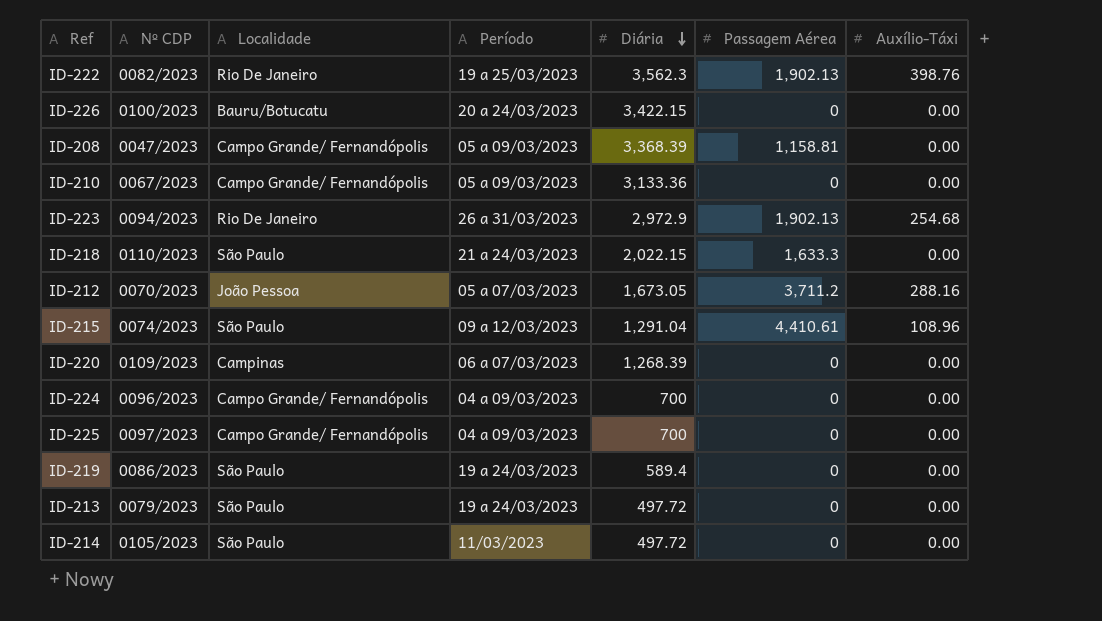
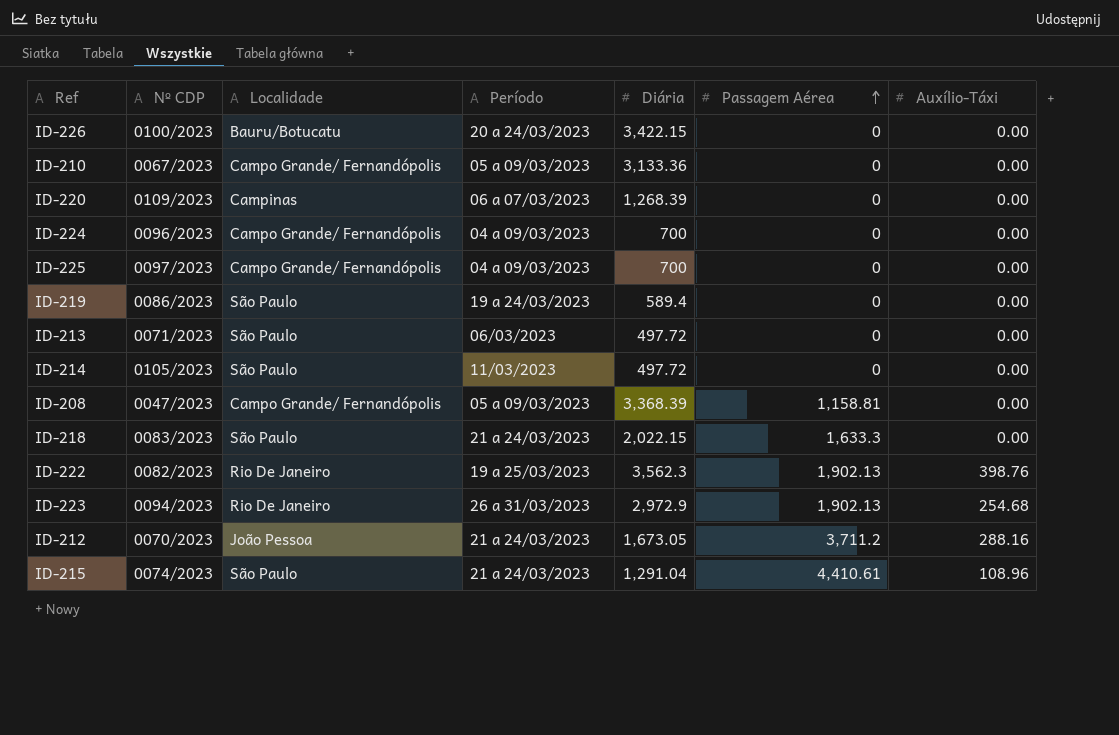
row order: Diária descending -> Passagem Aérea ascending
ID-213 | Nº CDP: 0079/2023 -> 0071/2023
ID-213 | Período: 19 a 24/03/2023 -> 06/03/2023
ID-218 | Nº CDP: 0110/2023 -> 0083/2023
ID-212 | Período: 05 a 07/03/2023 -> 21 a 24/03/2023
ID-215 | Período: 09 a 12/03/2023 -> 21 a 24/03/2023

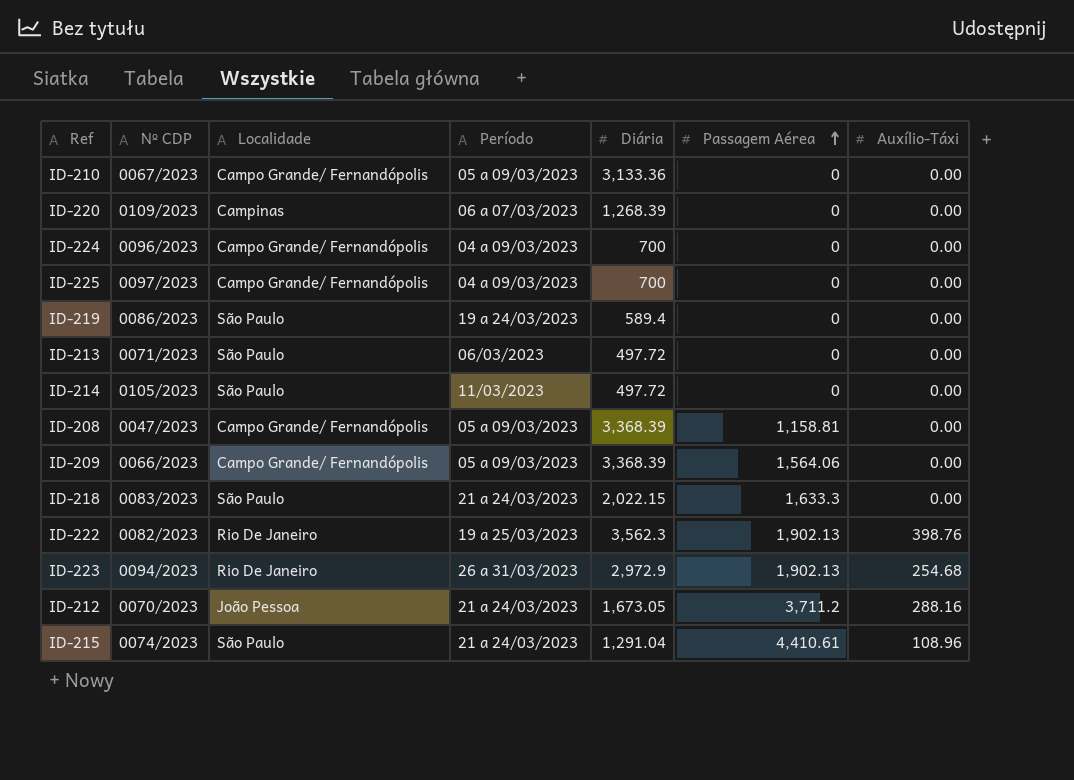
row ID-226: 0100/2023 | Bauru/Botucatu | 20 a 24/03/2023 | 3,422.15 | 0 | 0.00 -> none
row ID-209: none -> 0066/2023 | Campo Grande/ Fernandópolis | 05 a 09/03/2023 | 3,368.39 | 1,564.06 | 0.00

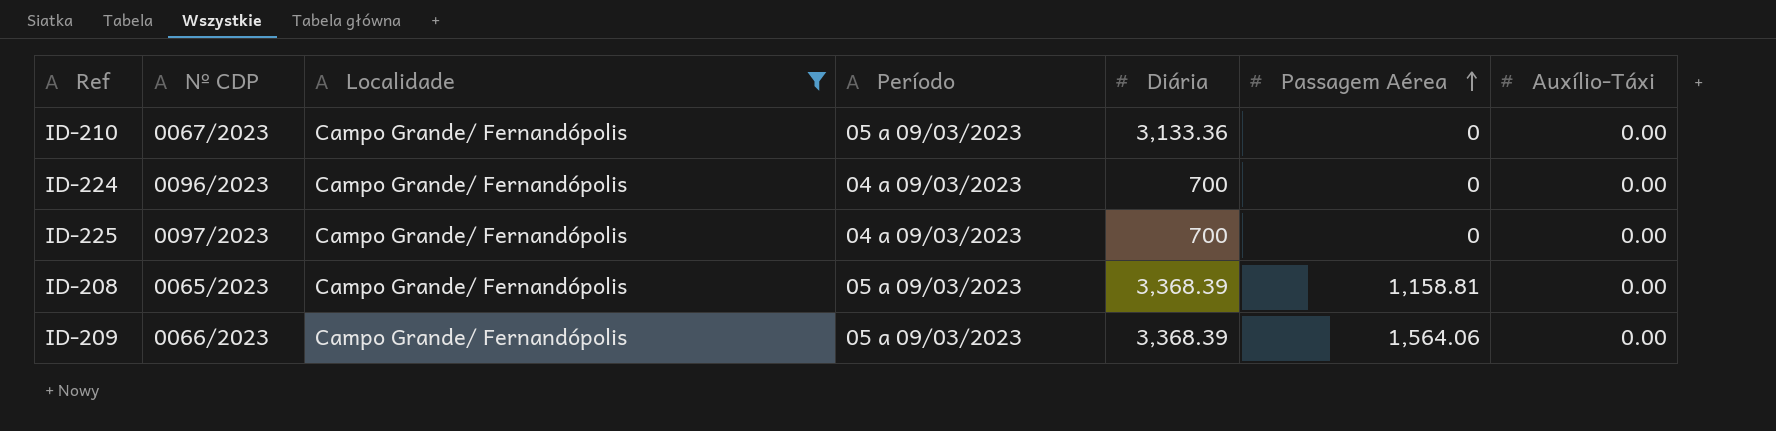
filter: none -> Localidade = Campo Grande/ Fernandópolis
ID-208 | Nº CDP: 0047/2023 -> 0065/2023

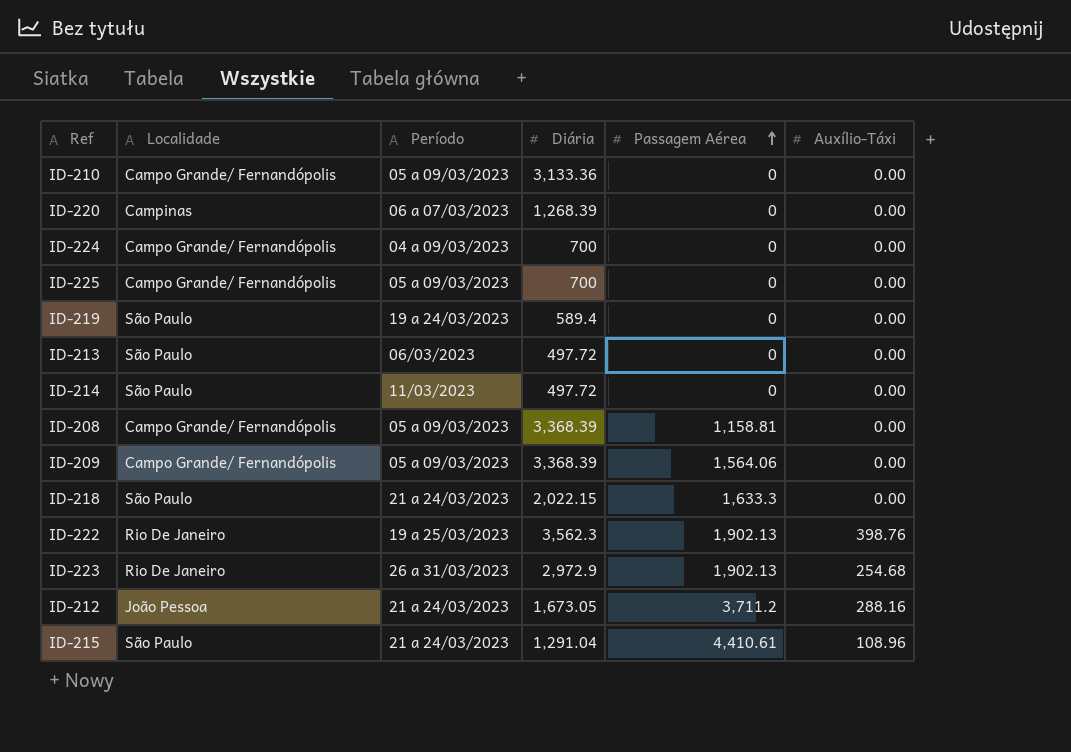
filter: Localidade = Campo Grande/ Fernandópolis -> none
column Nº CDP | position: 2 -> none
ID-225 | Período: 04 a 09/03/2023 -> 05 a 09/03/2023

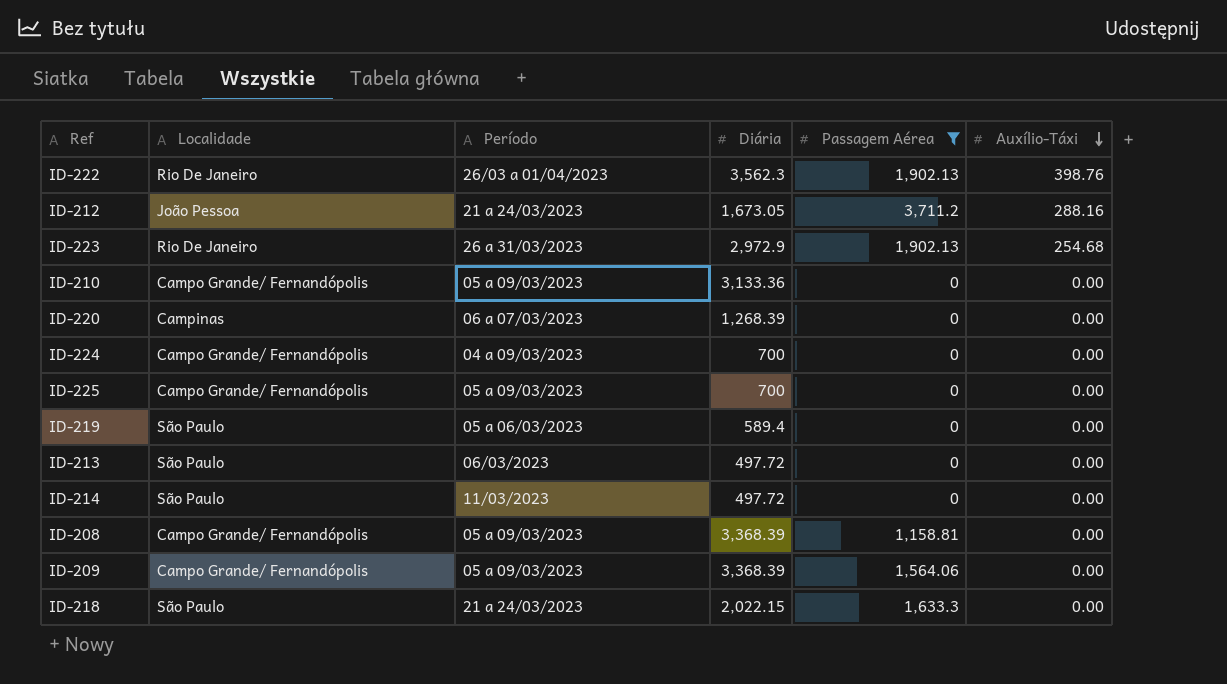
filter: none -> Passagem Aérea != 4,410.61
row order: Passagem Aérea ascending -> Auxílio-Táxi descending
ID-222 | Período: 19 a 25/03/2023 -> 26/03 a 01/04/2023
ID-219 | Período: 19 a 24/03/2023 -> 05 a 06/03/2023

